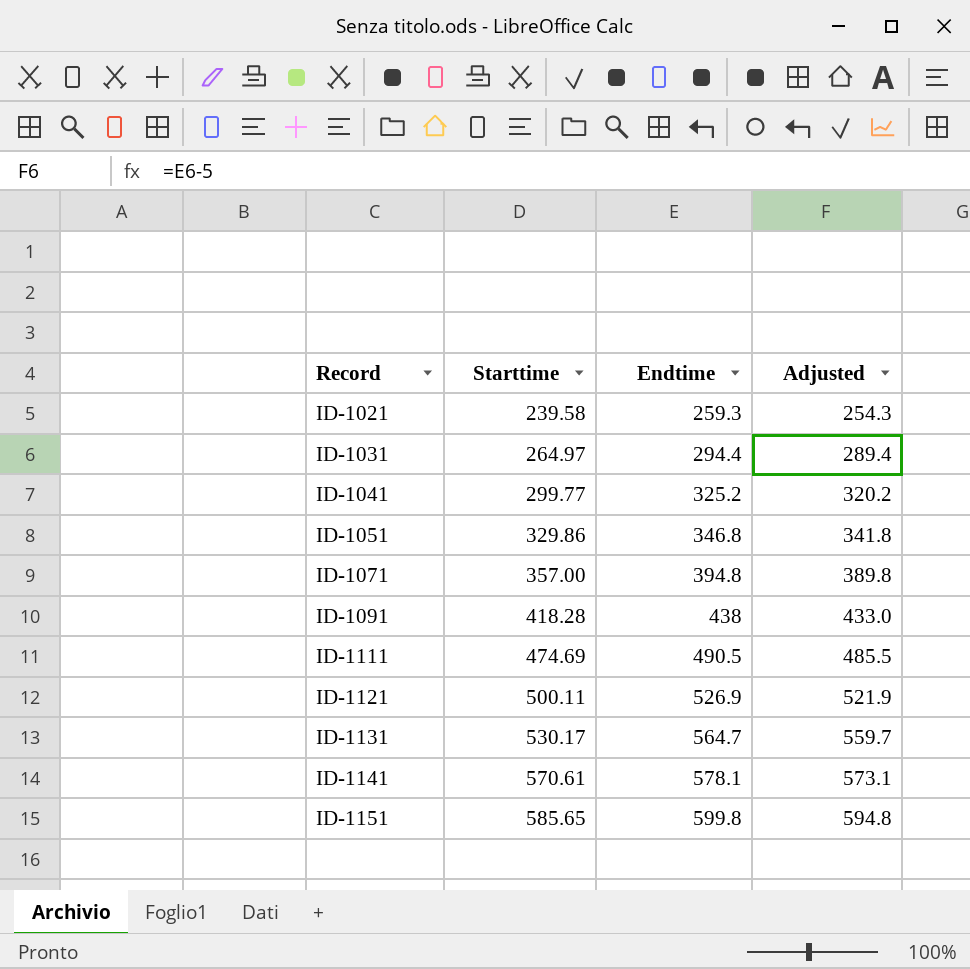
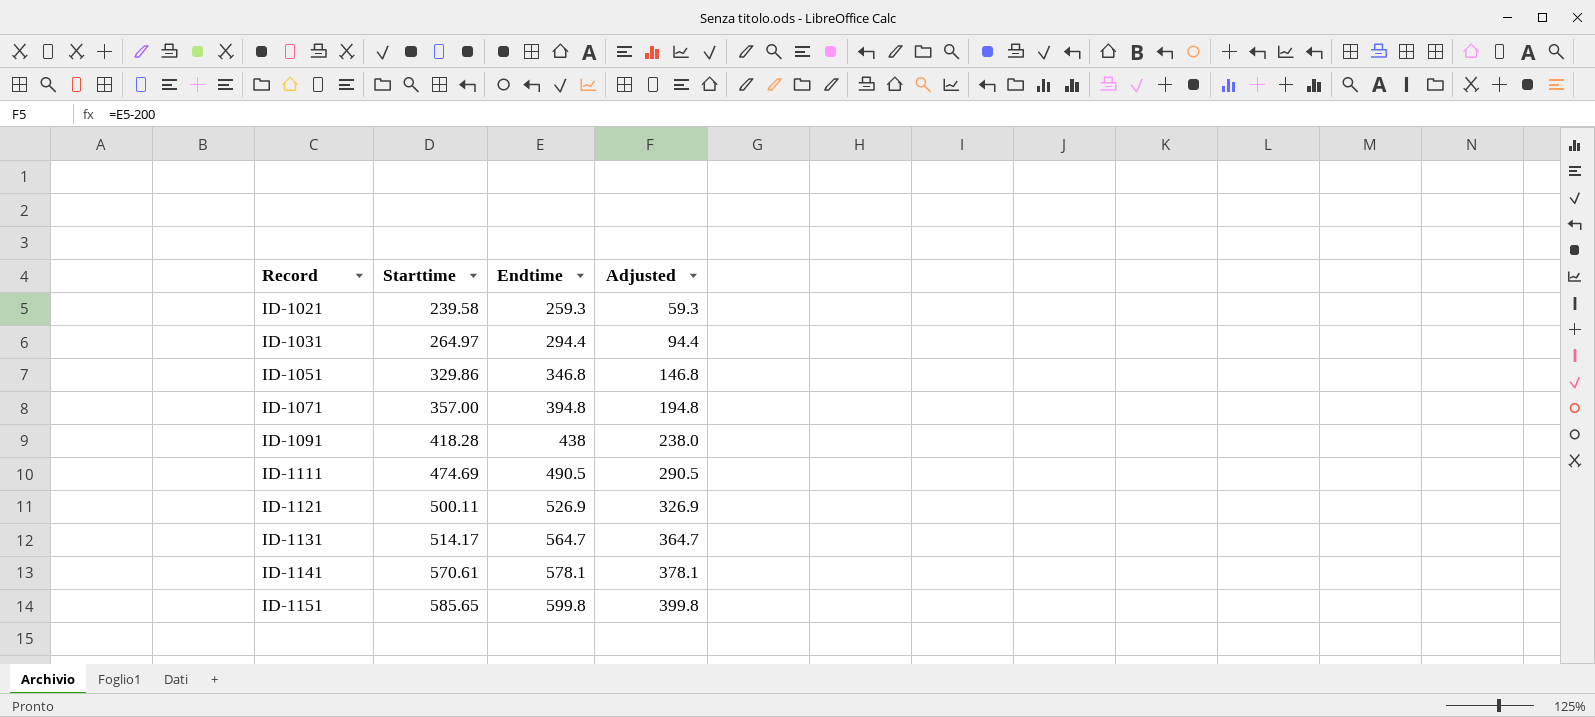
column Adjusted | formula: [Endtime] - 5 -> [Endtime] - 200
row ID-1041: 299.77 | 325.2 | 320.2 -> none
ID-1131 | Starttime: 530.17 -> 514.17

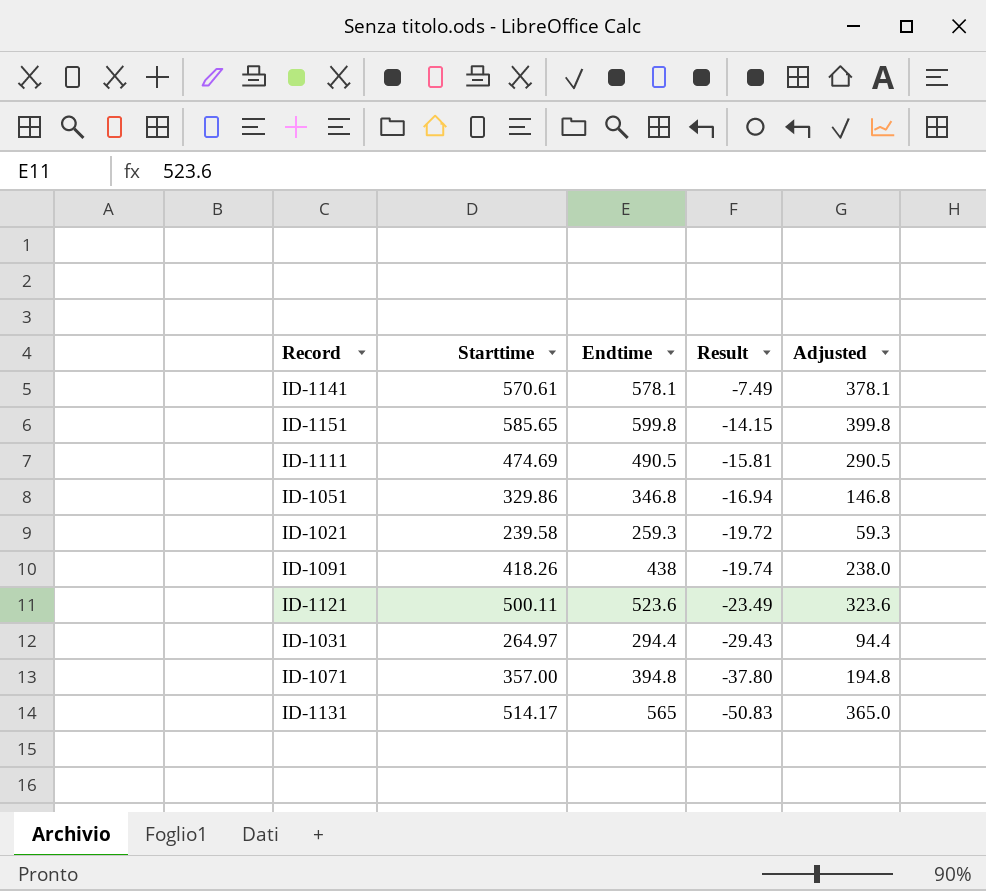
row order: Record ascending -> Result descending
column Result | formula: none -> [Starttime] - [Endtime]
ID-1091 | Starttime: 418.28 -> 418.26
ID-1121 | Endtime: 526.9 -> 523.6
ID-1121 | Adjusted: 326.9 -> 323.6
ID-1131 | Endtime: 564.7 -> 565
ID-1131 | Adjusted: 364.7 -> 365.0

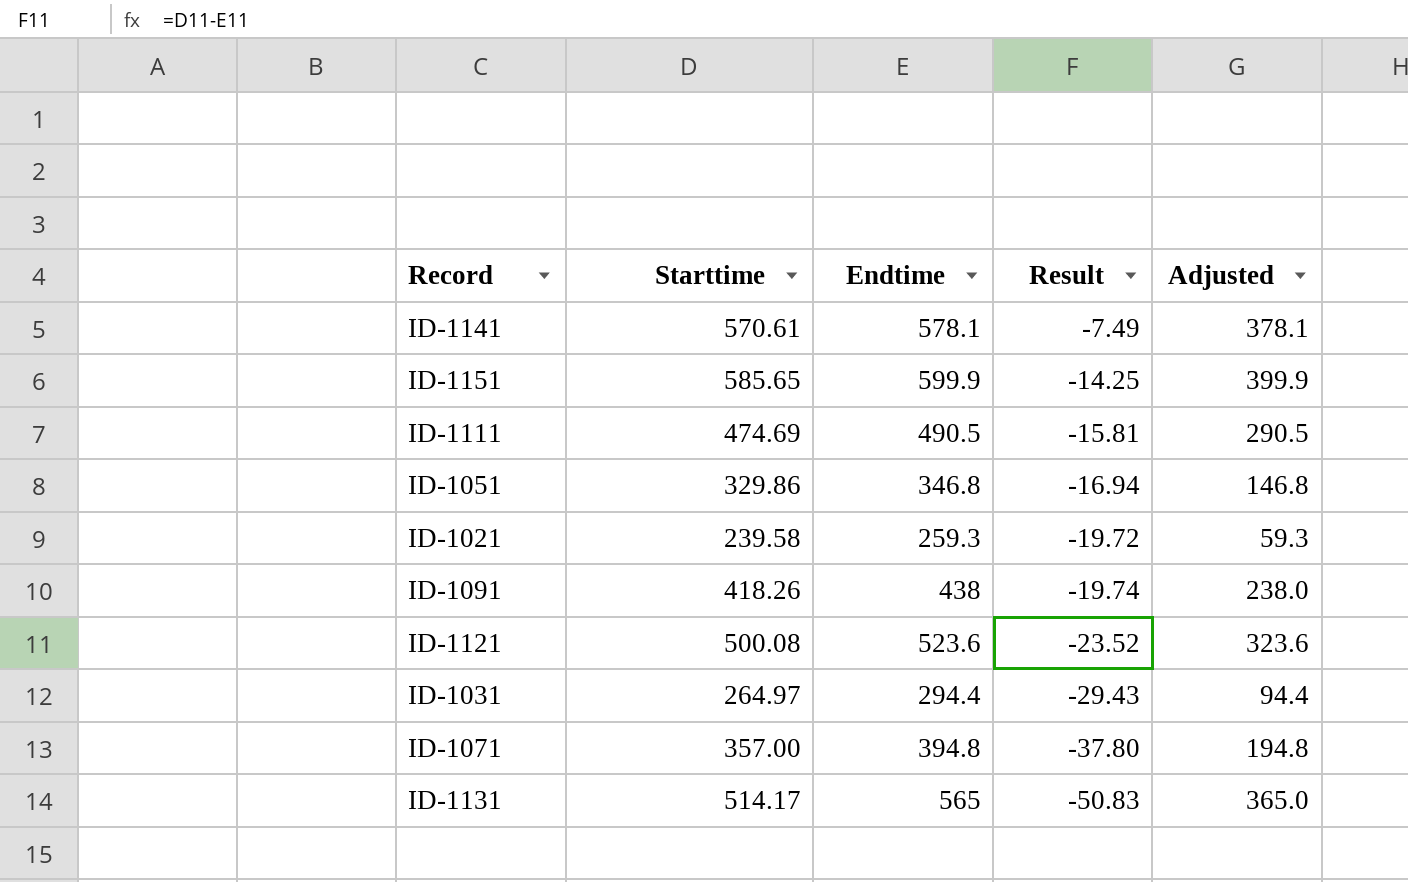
ID-1151 | Endtime: 599.8 -> 599.9
ID-1151 | Result: -14.15 -> -14.25
ID-1151 | Adjusted: 399.8 -> 399.9
ID-1121 | Starttime: 500.11 -> 500.08
ID-1121 | Result: -23.49 -> -23.52

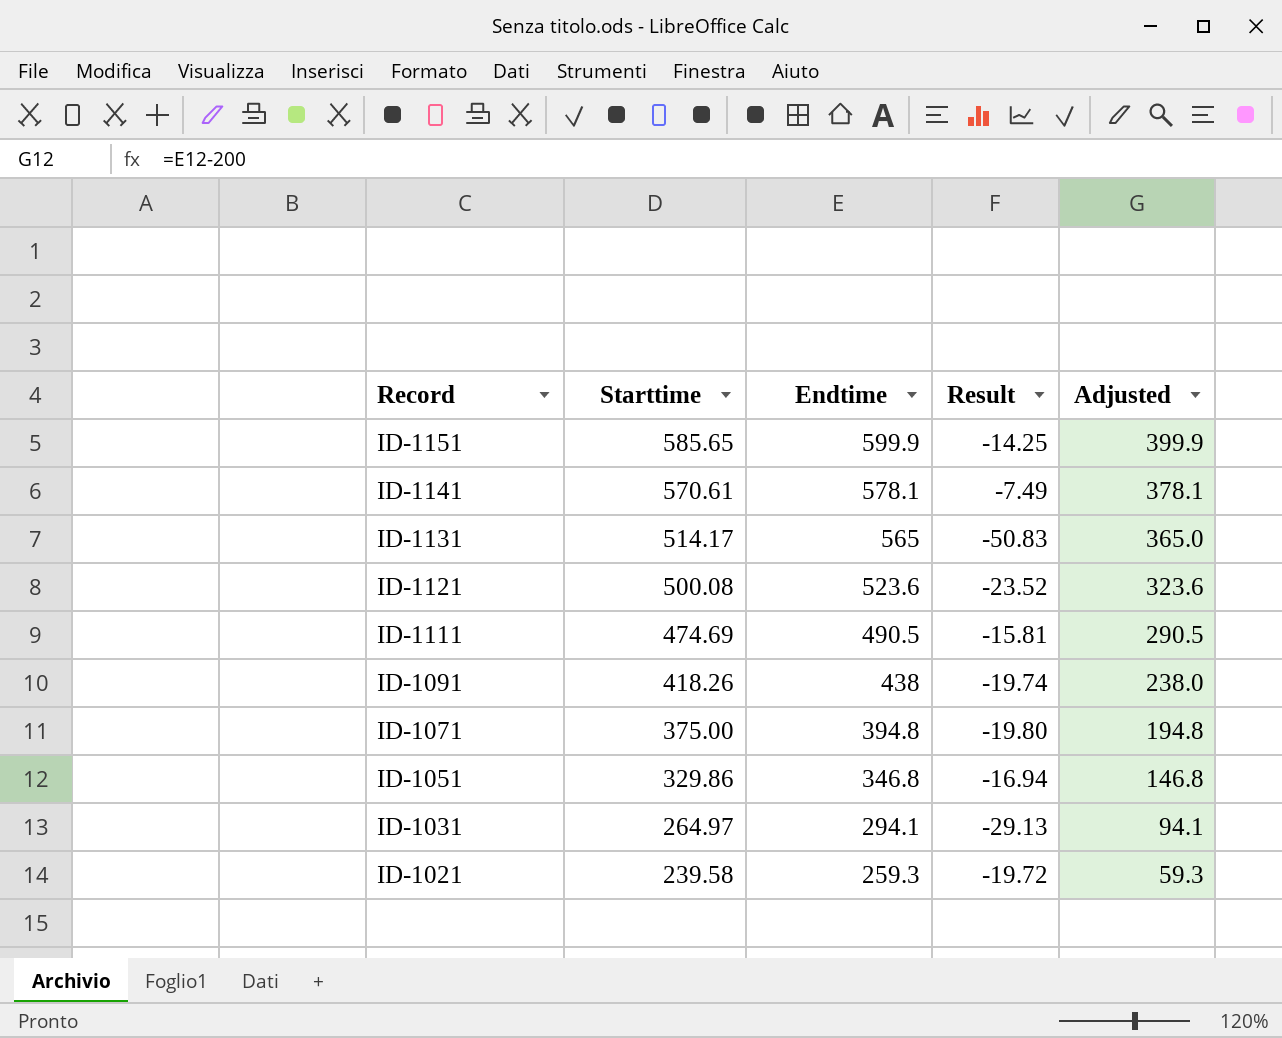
row order: Result descending -> Record descending
ID-1071 | Starttime: 357.00 -> 375.00
ID-1071 | Result: -37.80 -> -19.80
ID-1031 | Endtime: 294.4 -> 294.1
ID-1031 | Result: -29.43 -> -29.13
ID-1031 | Adjusted: 94.4 -> 94.1

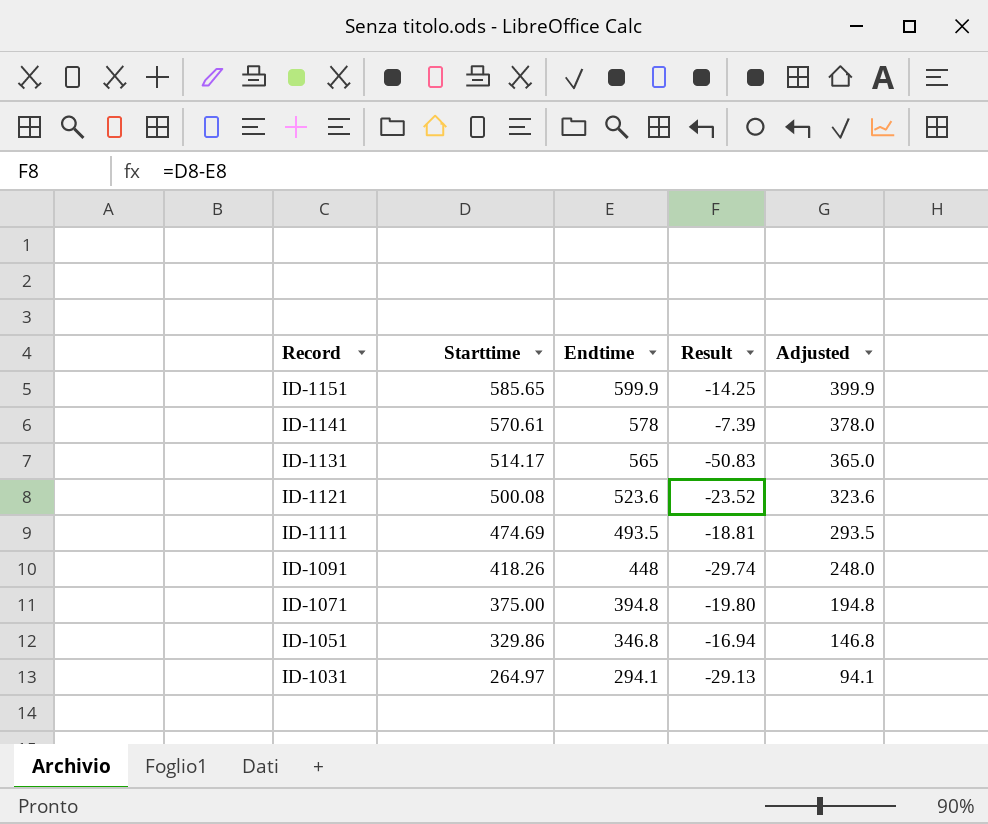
row ID-1021: 239.58 | 259.3 | -19.72 | 59.3 -> none
ID-1141 | Endtime: 578.1 -> 578
ID-1141 | Result: -7.49 -> -7.39
ID-1141 | Adjusted: 378.1 -> 378.0
ID-1111 | Endtime: 490.5 -> 493.5
ID-1111 | Result: -15.81 -> -18.81
ID-1111 | Adjusted: 290.5 -> 293.5
ID-1091 | Endtime: 438 -> 448
ID-1091 | Result: -19.74 -> -29.74
ID-1091 | Adjusted: 238.0 -> 248.0

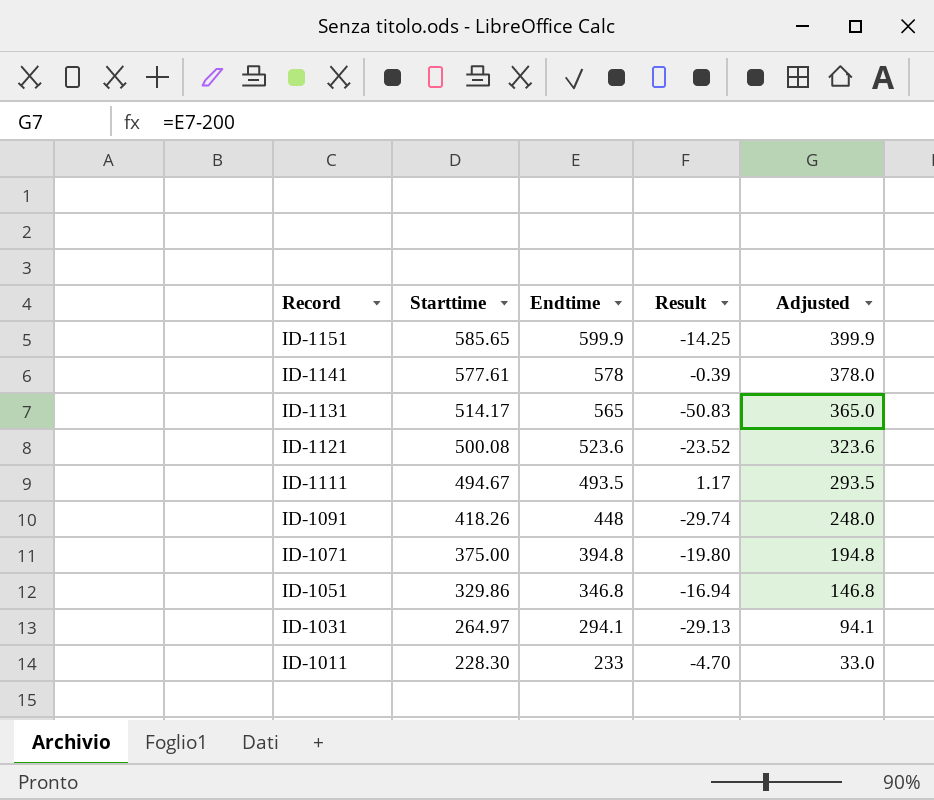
ID-1141 | Starttime: 570.61 -> 577.61
ID-1141 | Result: -7.39 -> -0.39
ID-1111 | Starttime: 474.69 -> 494.67
ID-1111 | Result: -18.81 -> 1.17
row ID-1011: none -> 228.30 | 233 | -4.70 | 33.0

